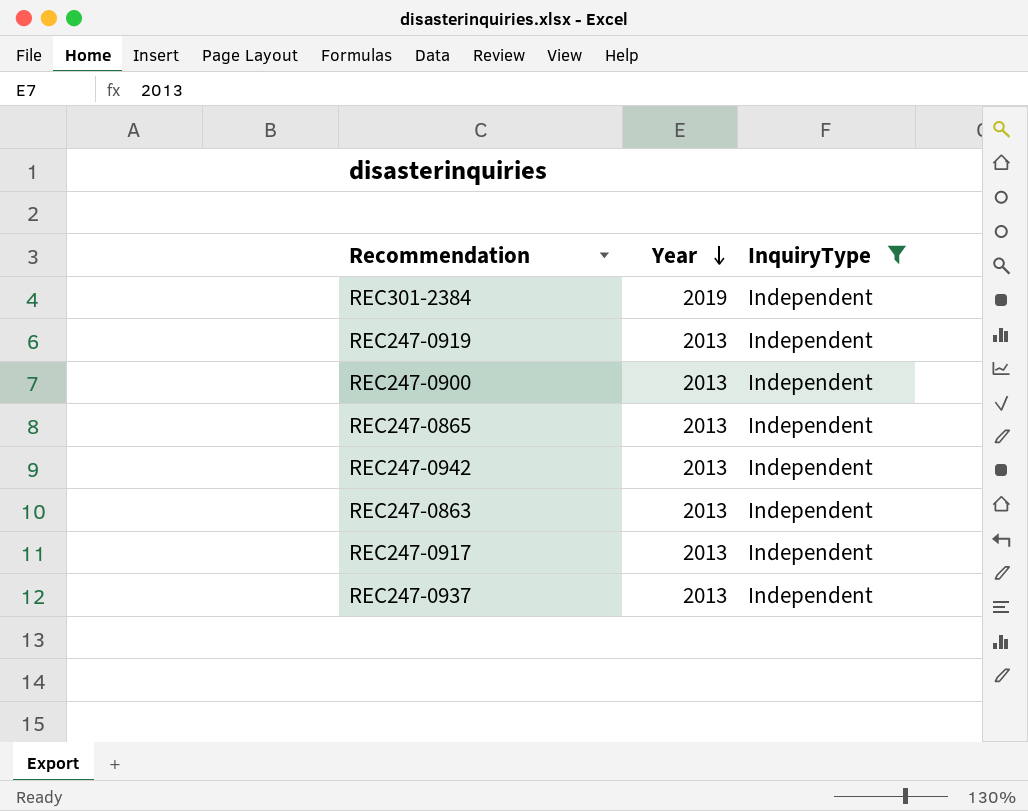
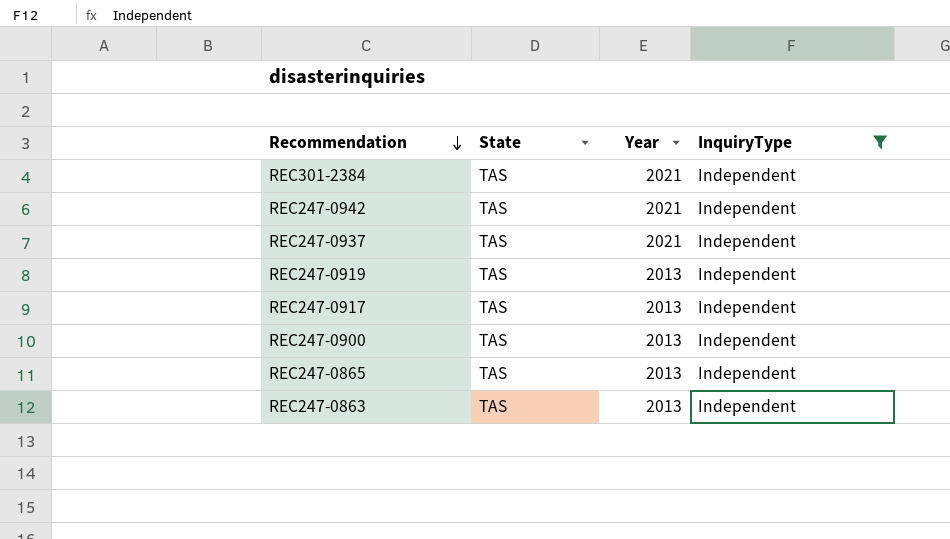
row order: Year descending -> Recommendation descending
column State | position: none -> 2
REC301-2384 | Year: 2019 -> 2021
REC247-0942 | Year: 2013 -> 2021
REC247-0937 | Year: 2013 -> 2021

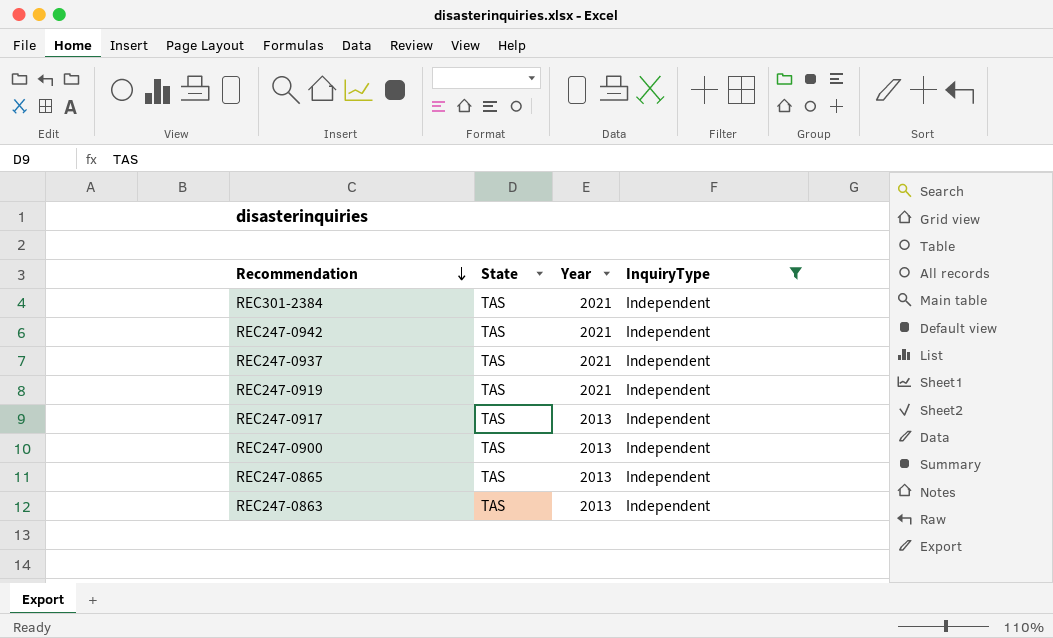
REC247-0919 | Year: 2013 -> 2021

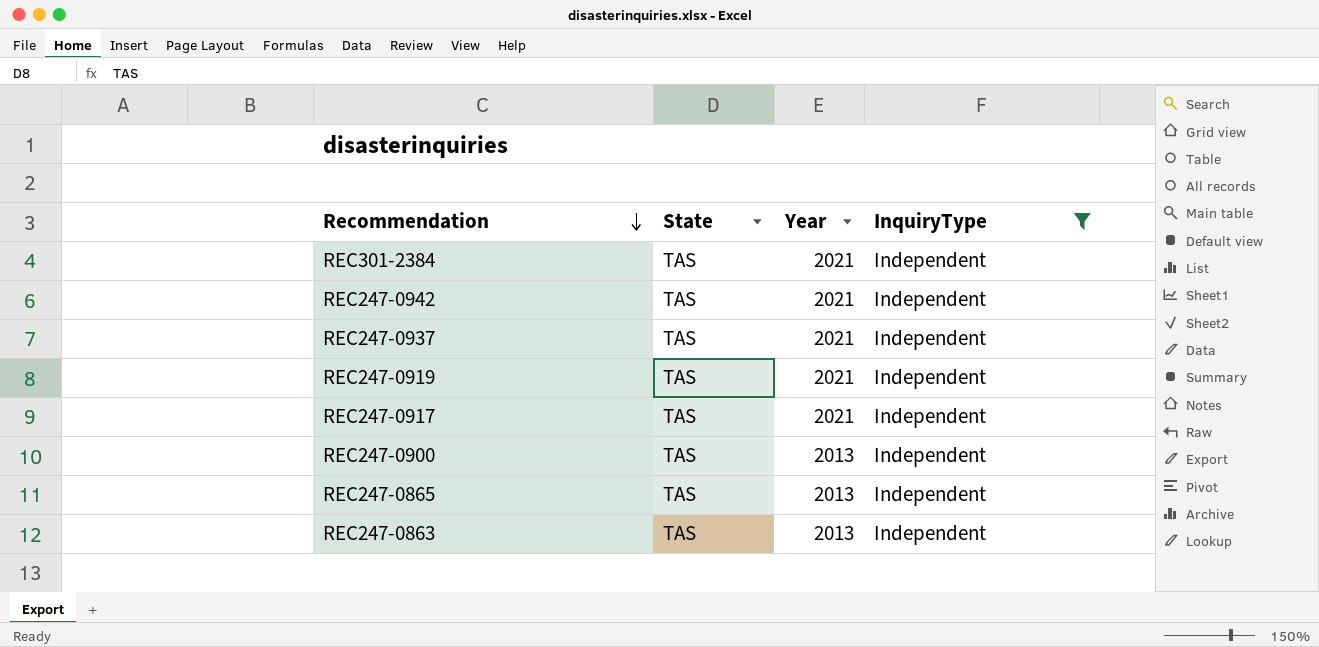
REC247-0917 | Year: 2013 -> 2021

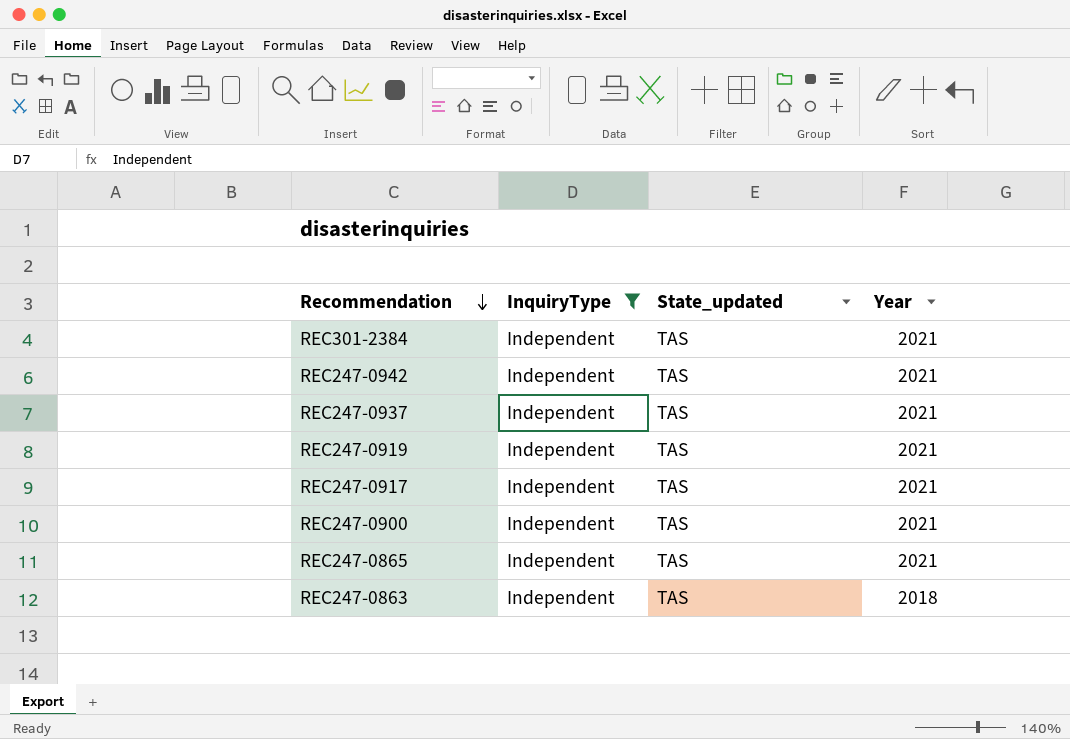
column InquiryType | position: 4 -> 2
column name: State -> State_updated
REC247-0900 | Year: 2013 -> 2021
REC247-0865 | Year: 2013 -> 2021
REC247-0863 | Year: 2013 -> 2018

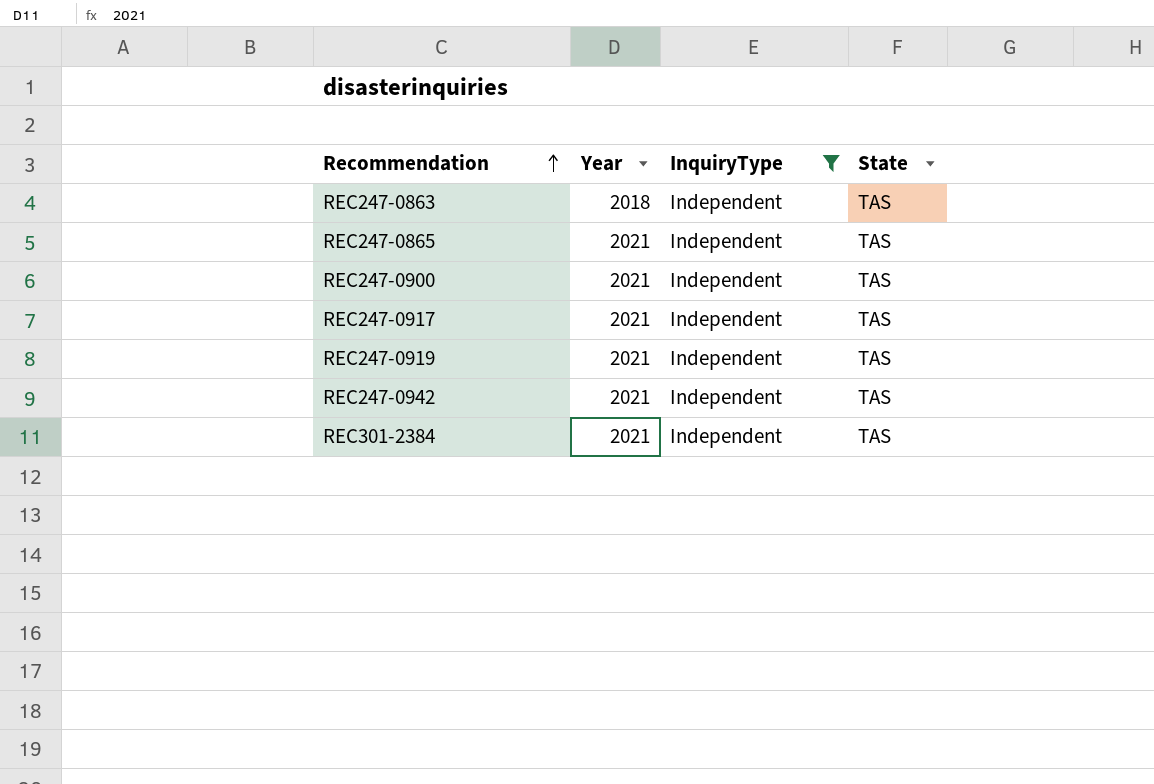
row order: Recommendation descending -> Recommendation ascending
column Year | position: 4 -> 2
column name: State_updated -> State
row REC247-0937: Independent | TAS | 2021 -> none

